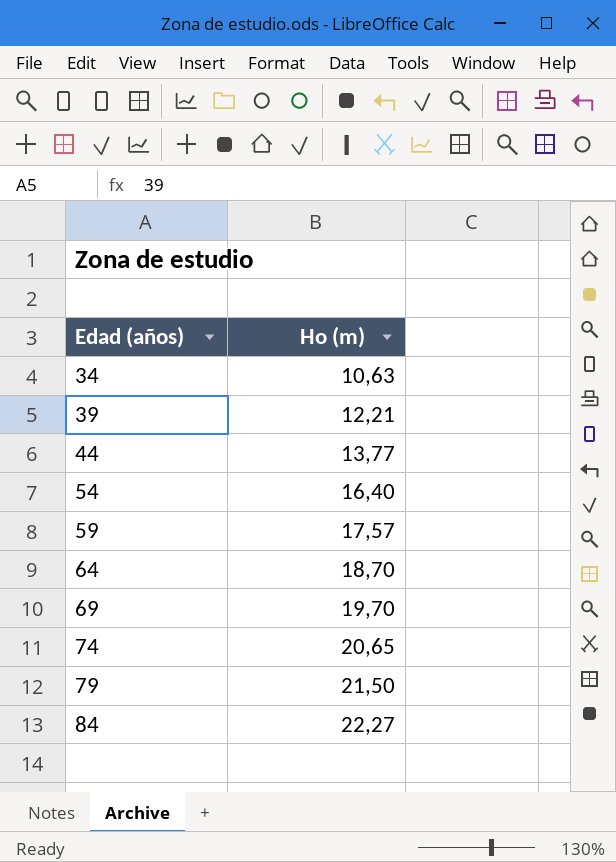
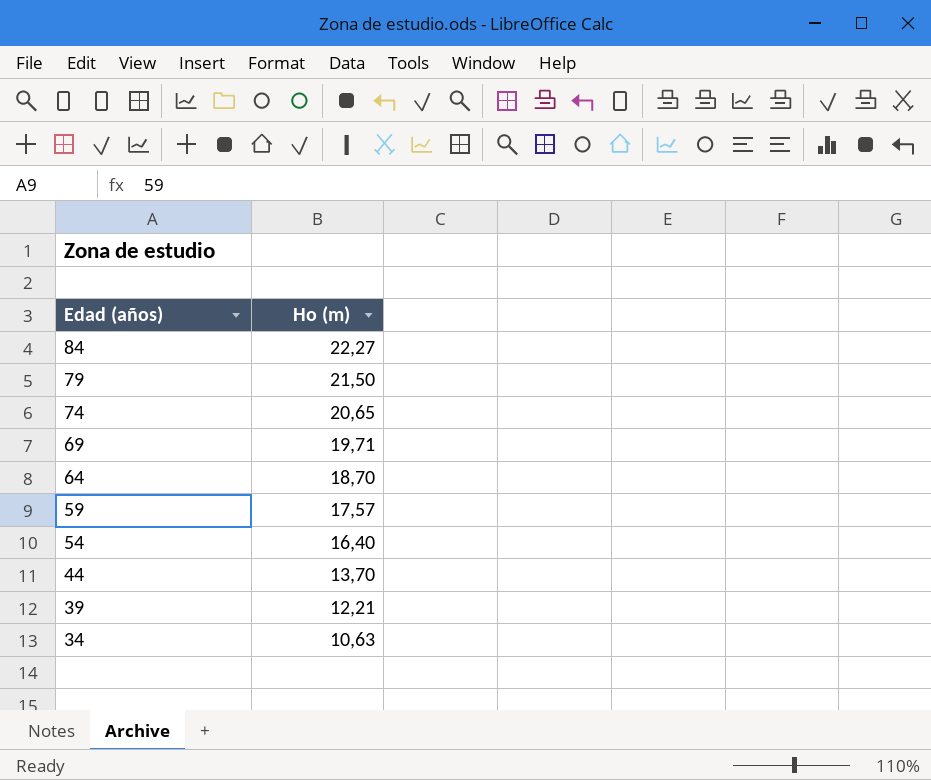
row order: Edad (años) ascending -> Edad (años) descending
69 | Ho (m): 19,70 -> 19,71
44 | Ho (m): 13,77 -> 13,70

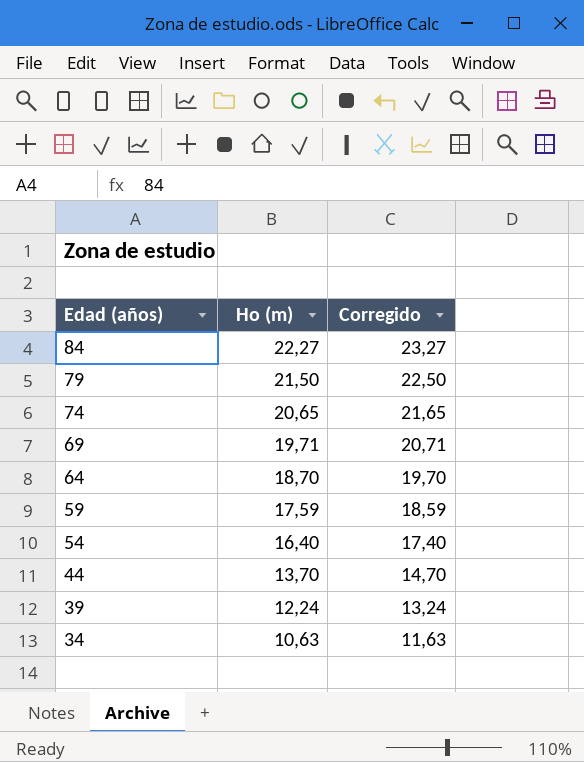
column Corregido | formula: none -> [Ho (m)] + 1
59 | Ho (m): 17,57 -> 17,59
39 | Ho (m): 12,21 -> 12,24

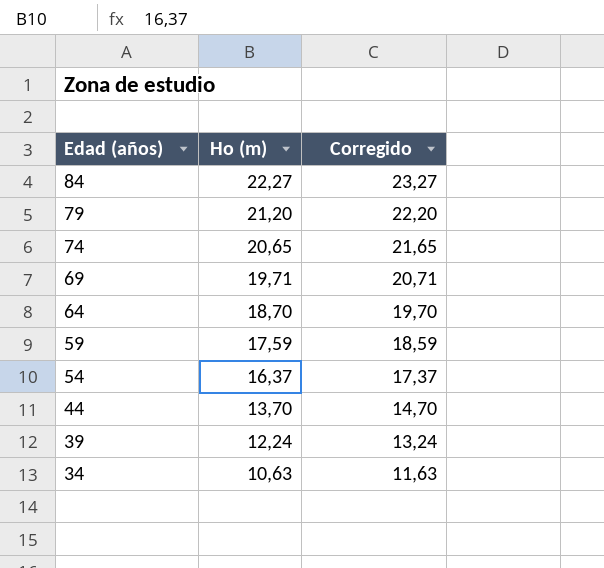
79 | Ho (m): 21,50 -> 21,20
79 | Corregido: 22,50 -> 22,20
54 | Ho (m): 16,40 -> 16,37
54 | Corregido: 17,40 -> 17,37

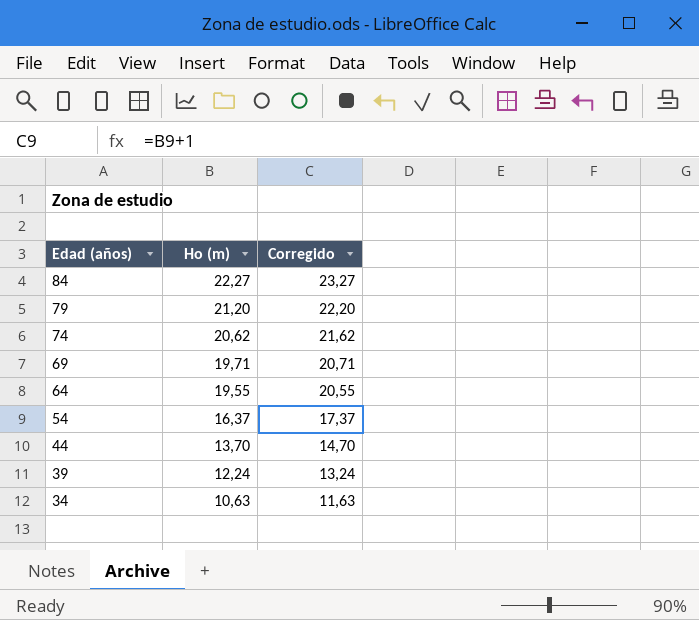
row 59: 17,59 | 18,59 -> none
74 | Ho (m): 20,65 -> 20,62
74 | Corregido: 21,65 -> 21,62
64 | Ho (m): 18,70 -> 19,55
64 | Corregido: 19,70 -> 20,55

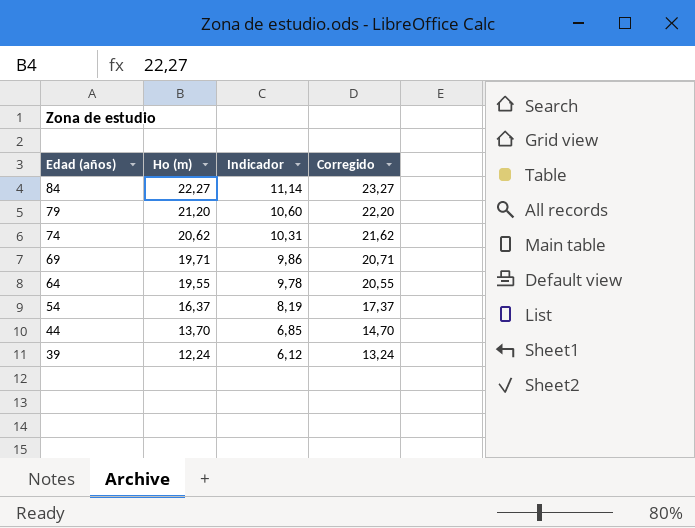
column Indicador | formula: none -> [Ho (m)] * 0,5
row 34: 10,63 | 11,63 -> none

